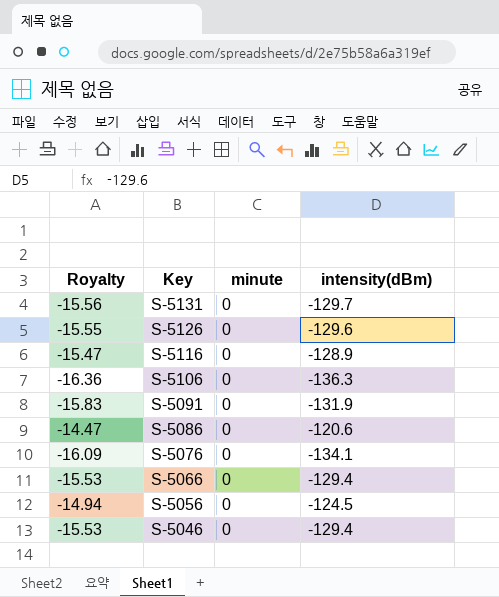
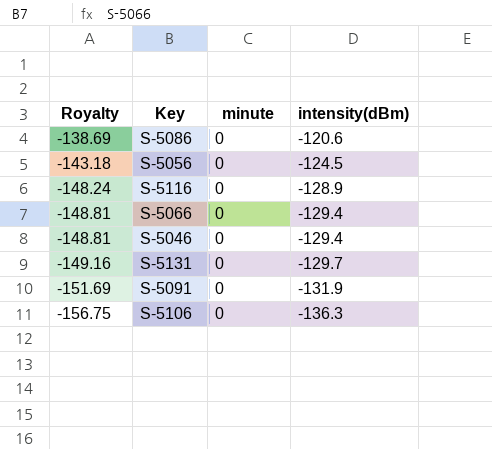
row order: Key descending -> Royalty descending
column Royalty | formula: [intensity(dBm)] * 0.12 -> [intensity(dBm)] * 1.15
row S-5126: -15.55 | 0 | -129.6 -> none
row S-5076: -16.09 | 0 | -134.1 -> none

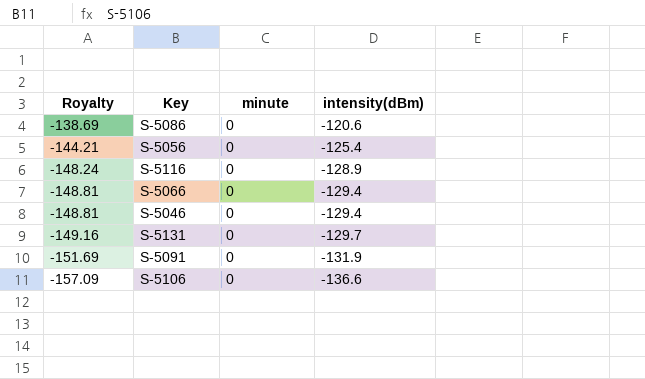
S-5056 | Royalty: -143.18 -> -144.21
S-5056 | intensity(dBm): -124.5 -> -125.4
S-5106 | Royalty: -156.75 -> -157.09
S-5106 | intensity(dBm): -136.3 -> -136.6

